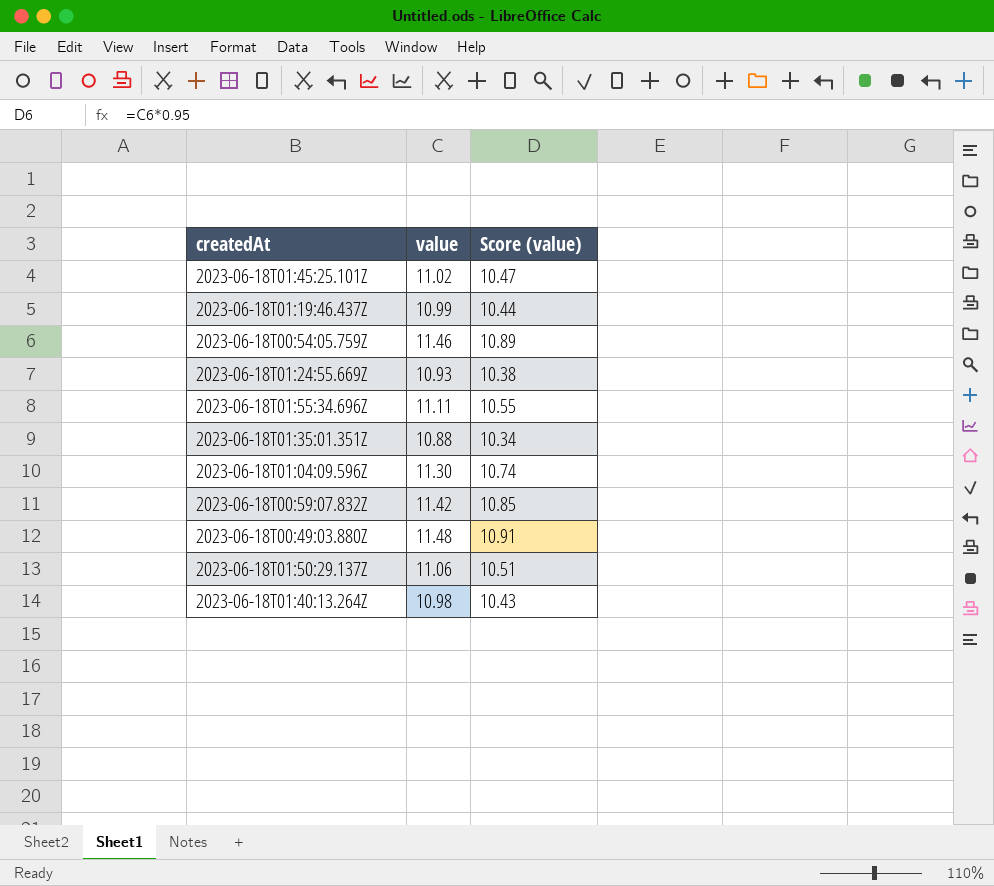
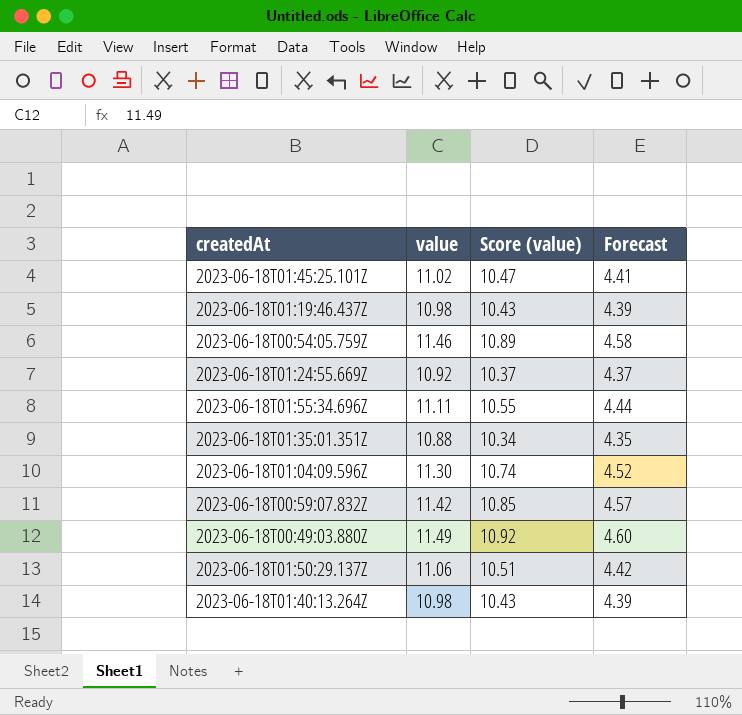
column Forecast | formula: none -> [value] * 0.4
2023-06-18T01:19:46.437Z | value: 10.99 -> 10.98
2023-06-18T01:19:46.437Z | Score (value): 10.44 -> 10.43
2023-06-18T01:24:55.669Z | value: 10.93 -> 10.92
2023-06-18T01:24:55.669Z | Score (value): 10.38 -> 10.37
2023-06-18T00:49:03.880Z | value: 11.48 -> 11.49
2023-06-18T00:49:03.880Z | Score (value): 10.91 -> 10.92

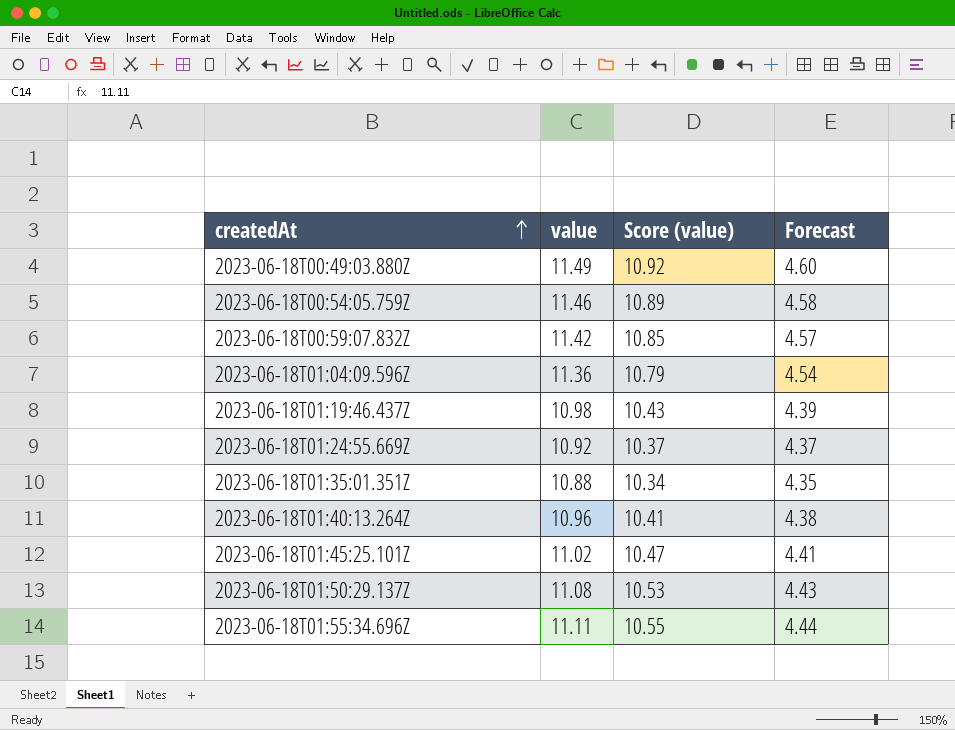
row order: none -> createdAt ascending
2023-06-18T01:04:09.596Z | value: 11.30 -> 11.36
2023-06-18T01:04:09.596Z | Score (value): 10.74 -> 10.79
2023-06-18T01:04:09.596Z | Forecast: 4.52 -> 4.54
2023-06-18T01:40:13.264Z | value: 10.98 -> 10.96
2023-06-18T01:40:13.264Z | Score (value): 10.43 -> 10.41
2023-06-18T01:40:13.264Z | Forecast: 4.39 -> 4.38
2023-06-18T01:50:29.137Z | value: 11.06 -> 11.08
2023-06-18T01:50:29.137Z | Score (value): 10.51 -> 10.53
2023-06-18T01:50:29.137Z | Forecast: 4.42 -> 4.43

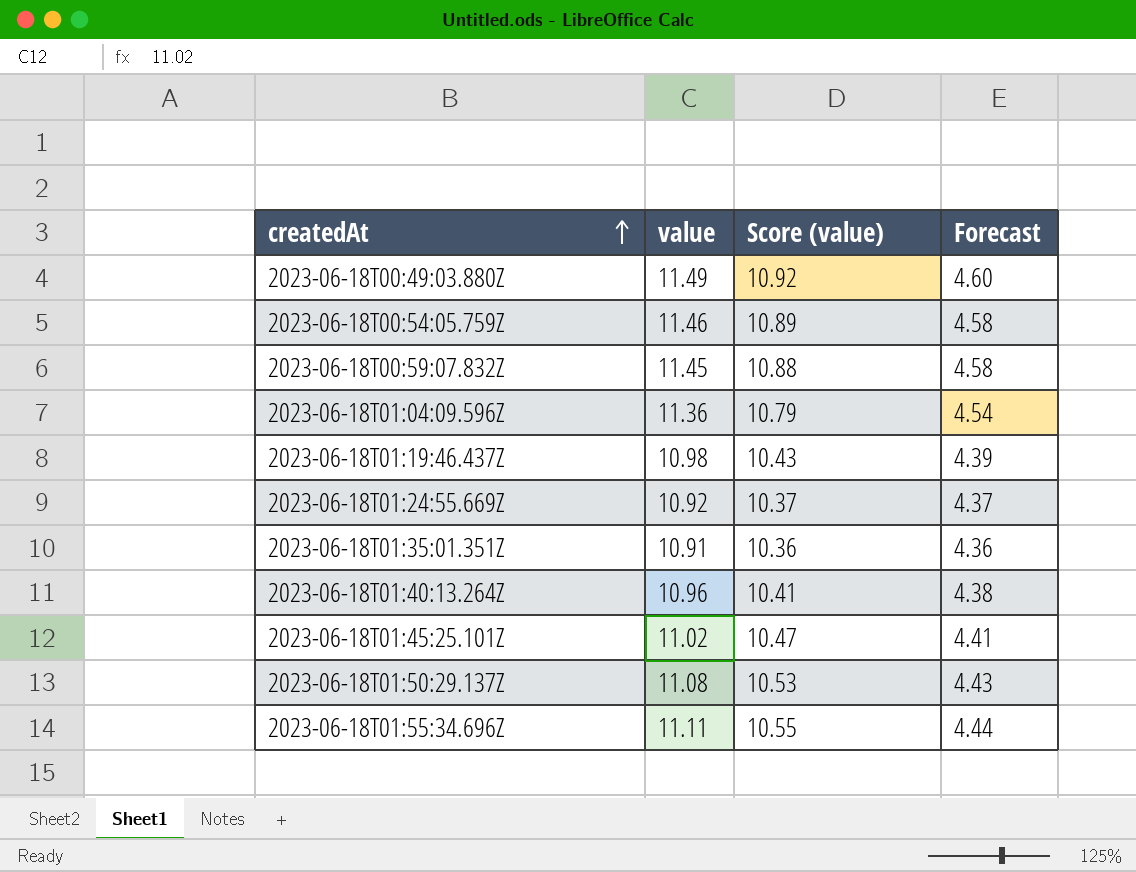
2023-06-18T00:59:07.832Z | value: 11.42 -> 11.45
2023-06-18T00:59:07.832Z | Score (value): 10.85 -> 10.88
2023-06-18T00:59:07.832Z | Forecast: 4.57 -> 4.58
2023-06-18T01:35:01.351Z | value: 10.88 -> 10.91
2023-06-18T01:35:01.351Z | Score (value): 10.34 -> 10.36
2023-06-18T01:35:01.351Z | Forecast: 4.35 -> 4.36

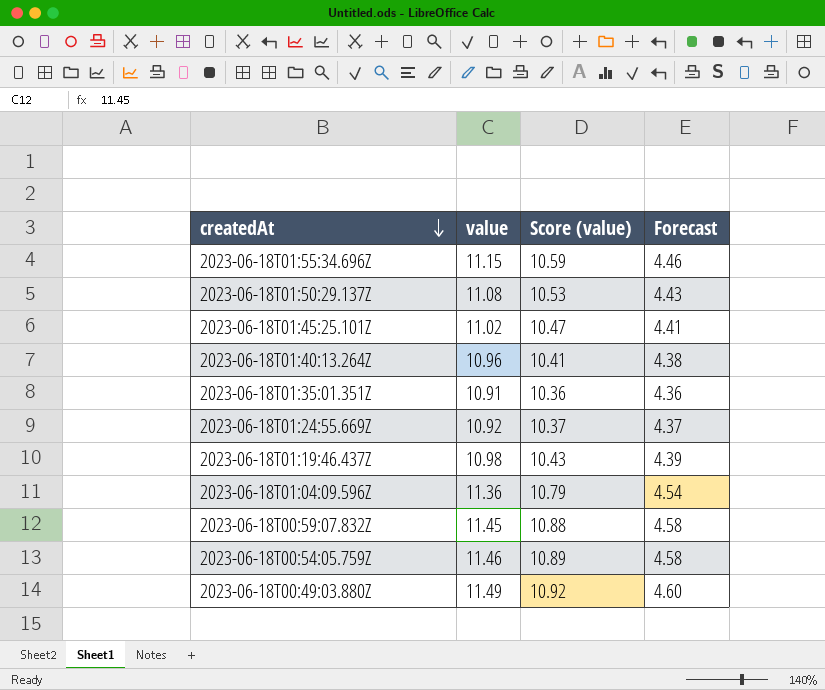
row order: createdAt ascending -> createdAt descending
2023-06-18T01:55:34.696Z | value: 11.11 -> 11.15
2023-06-18T01:55:34.696Z | Score (value): 10.55 -> 10.59
2023-06-18T01:55:34.696Z | Forecast: 4.44 -> 4.46

